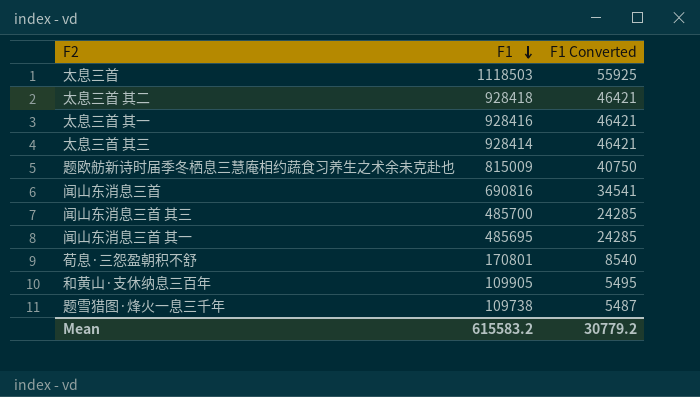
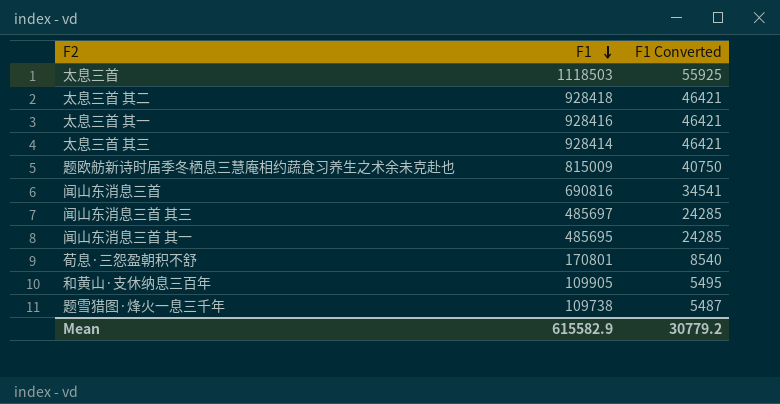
闻山东消息三首 其三 | F1: 485700 -> 485697
Mean | F1: 615583.2 -> 615582.9

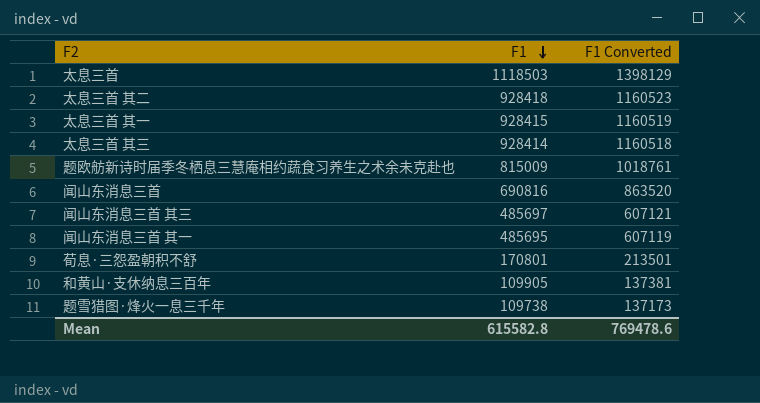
column F1 Converted | formula: [F1] * 0.05 -> [F1] * 1.25
太息三首 其一 | F1: 928416 -> 928415
Mean | F1: 615582.9 -> 615582.8
Mean | F1 Converted: 30779.2 -> 769478.6

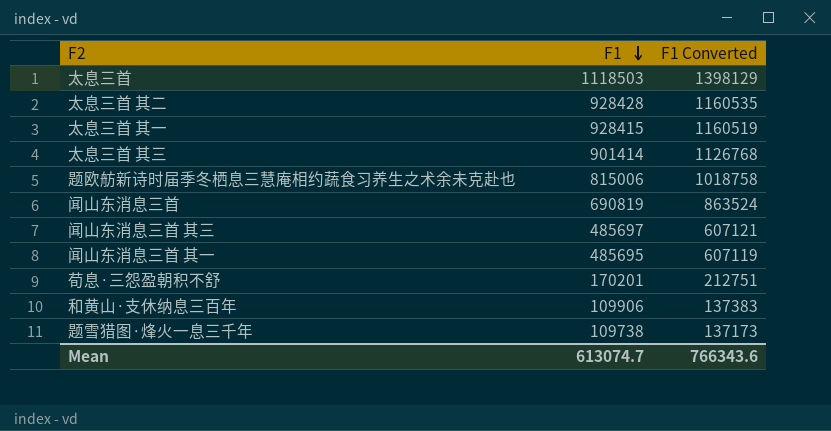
太息三首 其二 | F1: 928418 -> 928428
太息三首 其二 | F1 Converted: 1160523 -> 1160535
太息三首 其三 | F1: 928414 -> 901414
太息三首 其三 | F1 Converted: 1160518 -> 1126768
题欧舫新诗时届季冬栖息三慧庵相约蔬食习养生之术余未克赴也 | F1: 815009 -> 815006
题欧舫新诗时届季冬栖息三慧庵相约蔬食习养生之术余未克赴也 | F1 Converted: 1018761 -> 1018758
闻山东消息三首 | F1: 690816 -> 690819
闻山东消息三首 | F1 Converted: 863520 -> 863524
荀息·三怨盈朝积不舒 | F1: 170801 -> 170201
荀息·三怨盈朝积不舒 | F1 Converted: 213501 -> 212751
和黄山·支休纳息三百年 | F1: 109905 -> 109906
和黄山·支休纳息三百年 | F1 Converted: 137381 -> 137383
Mean | F1: 615582.8 -> 613074.7
Mean | F1 Converted: 769478.6 -> 766343.6

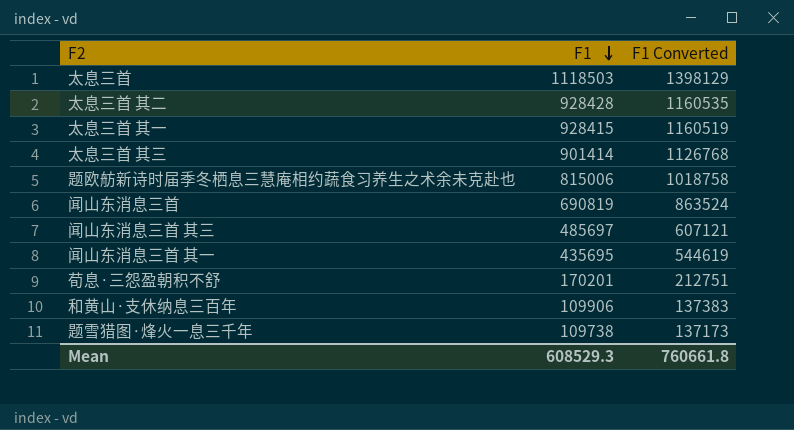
闻山东消息三首 其一 | F1: 485695 -> 435695
闻山东消息三首 其一 | F1 Converted: 607119 -> 544619
Mean | F1: 613074.7 -> 608529.3
Mean | F1 Converted: 766343.6 -> 760661.8

